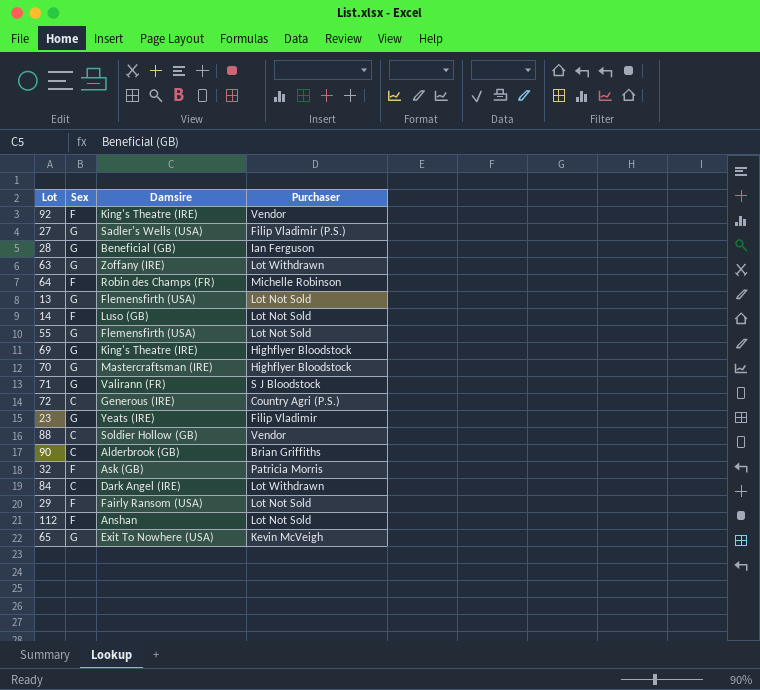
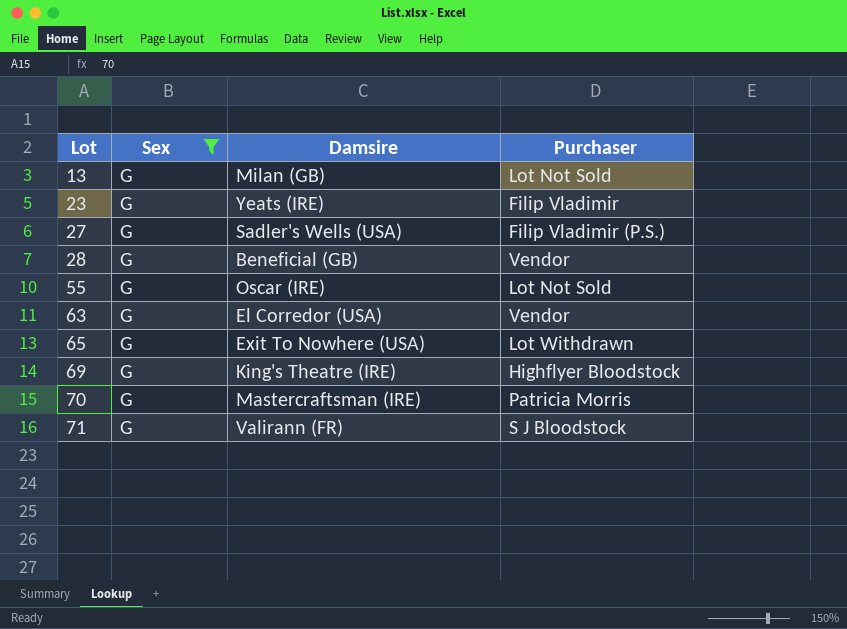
filter: none -> Sex = G
row order: none -> Lot ascending
13 | Damsire: Flemensfirth (USA) -> Milan (GB)
28 | Purchaser: Ian Ferguson -> Vendor
55 | Damsire: Flemensfirth (USA) -> Oscar (IRE)
63 | Damsire: Zoffany (IRE) -> El Corredor (USA)
63 | Purchaser: Lot Withdrawn -> Vendor
65 | Purchaser: Kevin McVeigh -> Lot Withdrawn
70 | Purchaser: Highflyer Bloodstock -> Patricia Morris

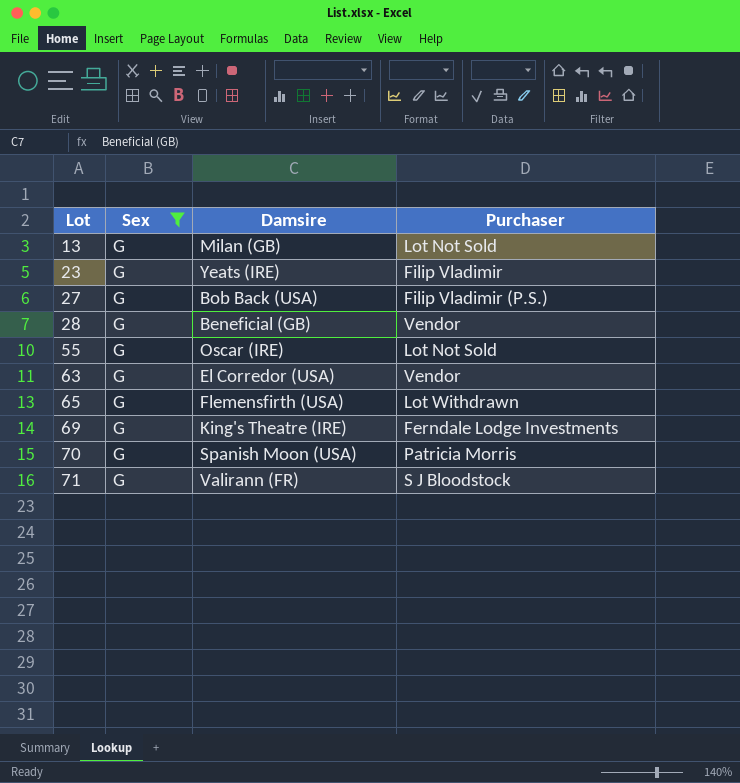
27 | Damsire: Sadler's Wells (USA) -> Bob Back (USA)
65 | Damsire: Exit To Nowhere (USA) -> Flemensfirth (USA)
69 | Purchaser: Highflyer Bloodstock -> Ferndale Lodge Investments
70 | Damsire: Mastercraftsman (IRE) -> Spanish Moon (USA)

